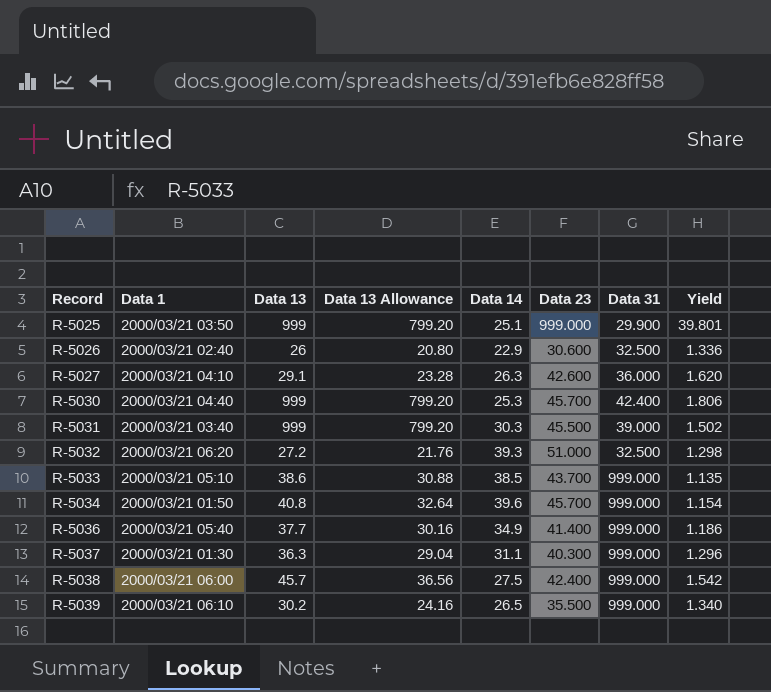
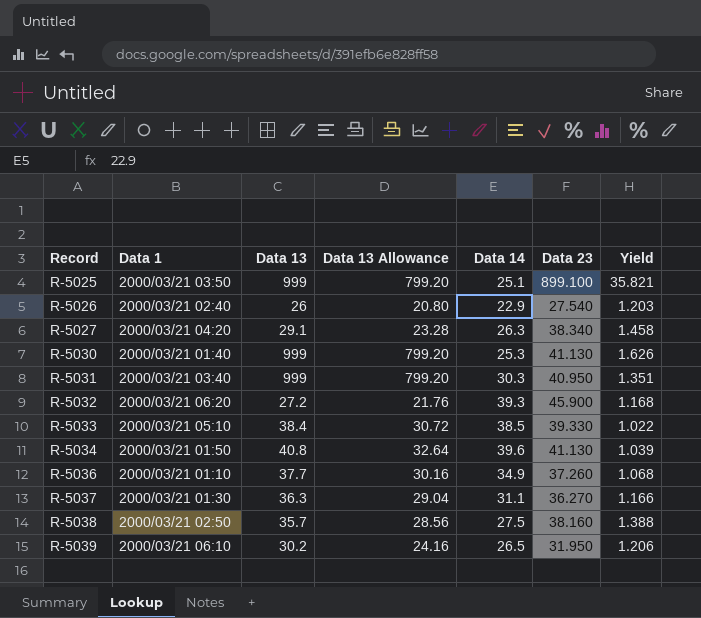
column Data 31 | position: 7 -> none
R-5025 | Data 23: 999.000 -> 899.100
R-5025 | Yield: 39.801 -> 35.821
R-5026 | Data 23: 30.600 -> 27.540
R-5026 | Yield: 1.336 -> 1.203
R-5027 | Data 1: 2000/03/21 04:10 -> 2000/03/21 04:20
R-5027 | Data 23: 42.600 -> 38.340
R-5027 | Yield: 1.620 -> 1.458
R-5030 | Data 1: 2000/03/21 04:40 -> 2000/03/21 01:40
R-5030 | Data 23: 45.700 -> 41.130
R-5030 | Yield: 1.806 -> 1.626
R-5031 | Data 23: 45.500 -> 40.950
R-5031 | Yield: 1.502 -> 1.351
R-5032 | Data 23: 51.000 -> 45.900
R-5032 | Yield: 1.298 -> 1.168
R-5033 | Data 13: 38.6 -> 38.4
R-5033 | Data 13 Allowance: 30.88 -> 30.72
R-5033 | Data 23: 43.700 -> 39.330
R-5033 | Yield: 1.135 -> 1.022
R-5034 | Data 23: 45.700 -> 41.130
R-5034 | Yield: 1.154 -> 1.039
R-5036 | Data 1: 2000/03/21 05:40 -> 2000/03/21 01:10
R-5036 | Data 23: 41.400 -> 37.260
R-5036 | Yield: 1.186 -> 1.068
R-5037 | Data 23: 40.300 -> 36.270
R-5037 | Yield: 1.296 -> 1.166
R-5038 | Data 1: 2000/03/21 06:00 -> 2000/03/21 02:50
R-5038 | Data 13: 45.7 -> 35.7
R-5038 | Data 13 Allowance: 36.56 -> 28.56
R-5038 | Data 23: 42.400 -> 38.160
R-5038 | Yield: 1.542 -> 1.388
R-5039 | Data 23: 35.500 -> 31.950
R-5039 | Yield: 1.340 -> 1.206

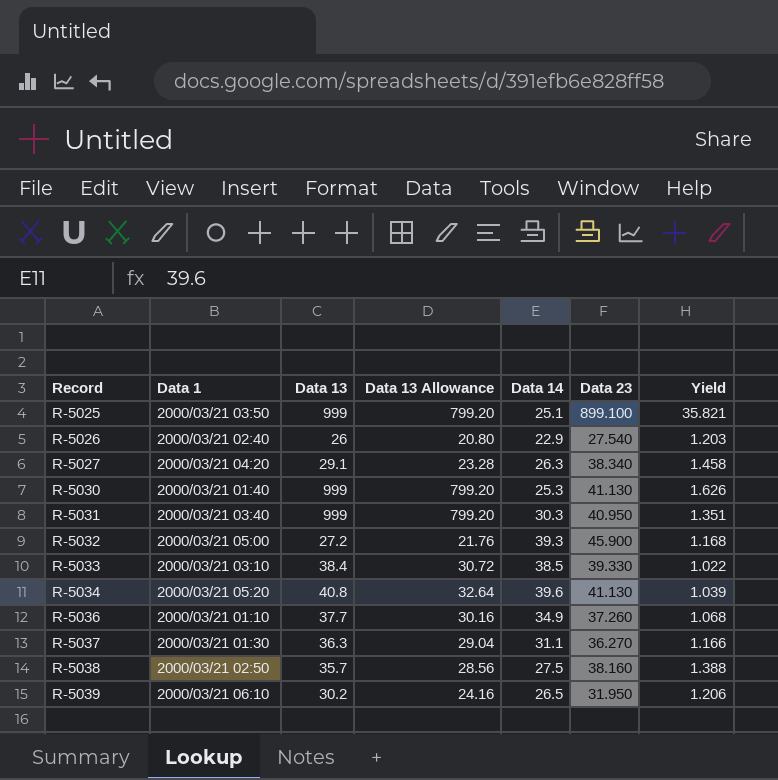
R-5032 | Data 1: 2000/03/21 06:20 -> 2000/03/21 05:00
R-5033 | Data 1: 2000/03/21 05:10 -> 2000/03/21 03:10
R-5034 | Data 1: 2000/03/21 01:50 -> 2000/03/21 05:20

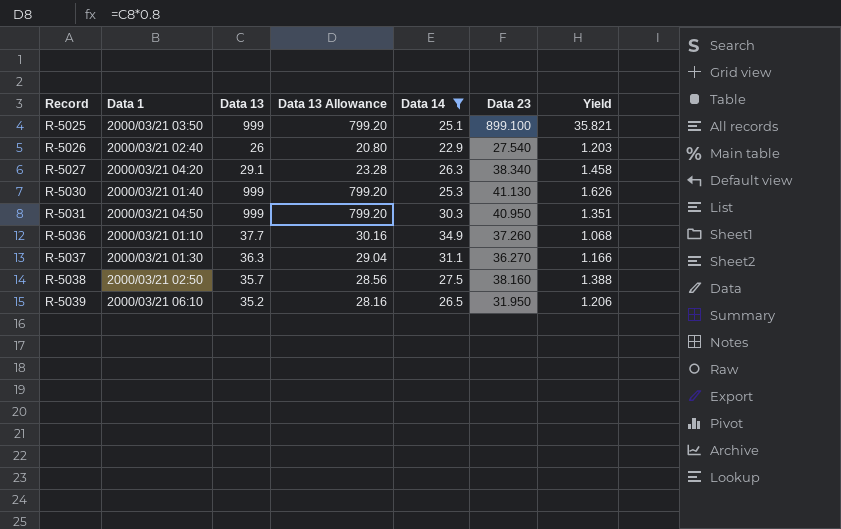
filter: none -> Data 14 <= 34.9
R-5031 | Data 1: 2000/03/21 03:40 -> 2000/03/21 04:50
R-5039 | Data 13: 30.2 -> 35.2
R-5039 | Data 13 Allowance: 24.16 -> 28.16

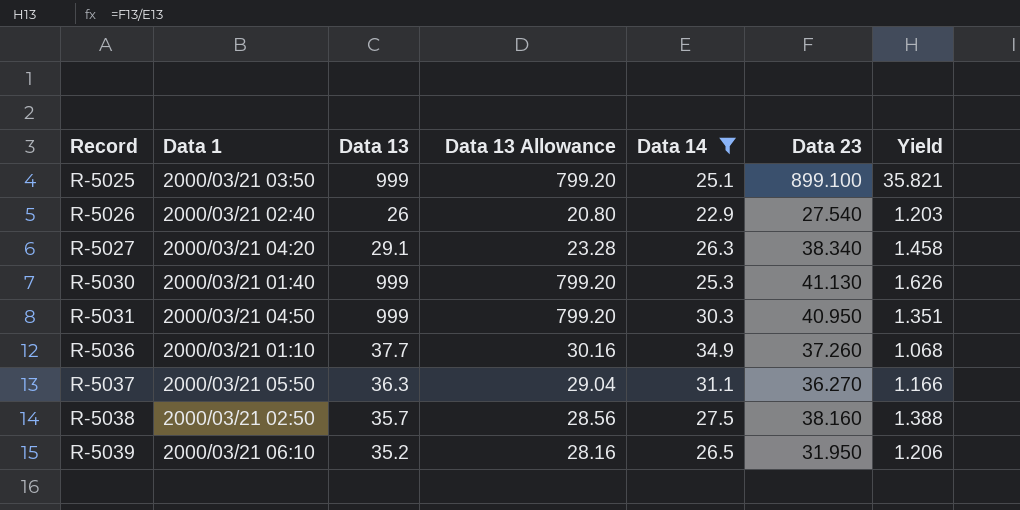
R-5037 | Data 1: 2000/03/21 01:30 -> 2000/03/21 05:50

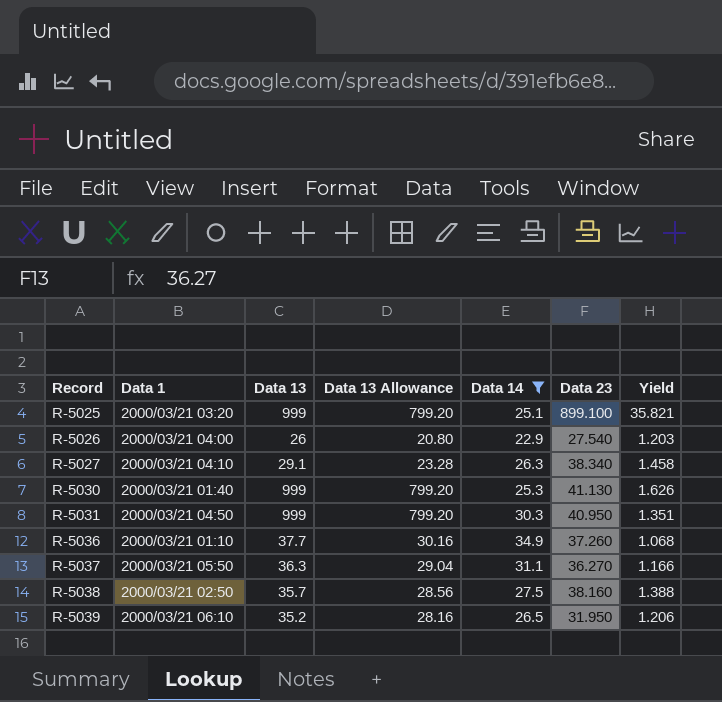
R-5025 | Data 1: 2000/03/21 03:50 -> 2000/03/21 03:20
R-5026 | Data 1: 2000/03/21 02:40 -> 2000/03/21 04:00
R-5027 | Data 1: 2000/03/21 04:20 -> 2000/03/21 04:10

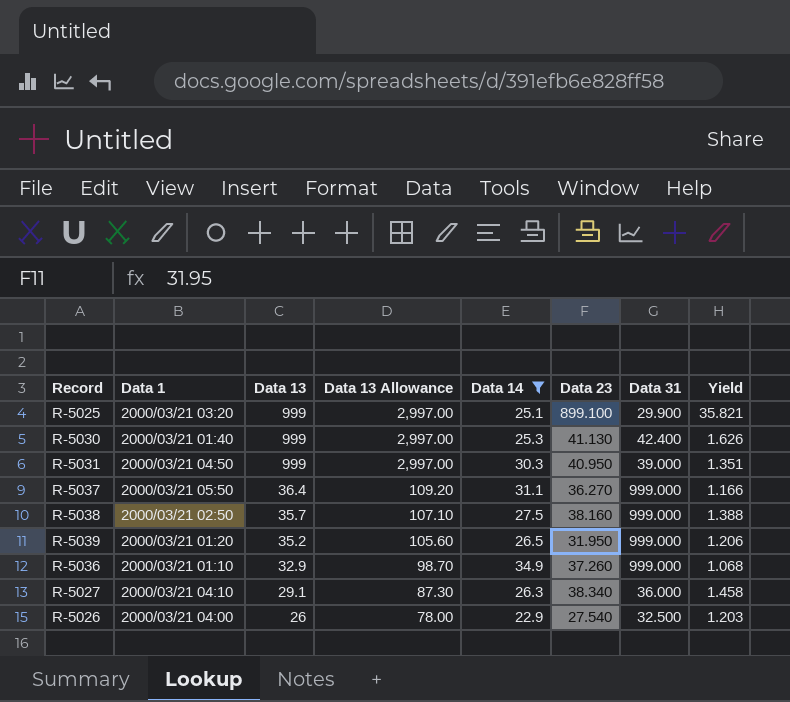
row order: Record ascending -> Data 13 descending
column Data 13 Allowance | formula: [Data 13] * 0.8 -> [Data 13] * 3
column Data 31 | position: none -> 7
R-5037 | Data 13: 36.3 -> 36.4
R-5039 | Data 1: 2000/03/21 06:10 -> 2000/03/21 01:20
R-5036 | Data 13: 37.7 -> 32.9

